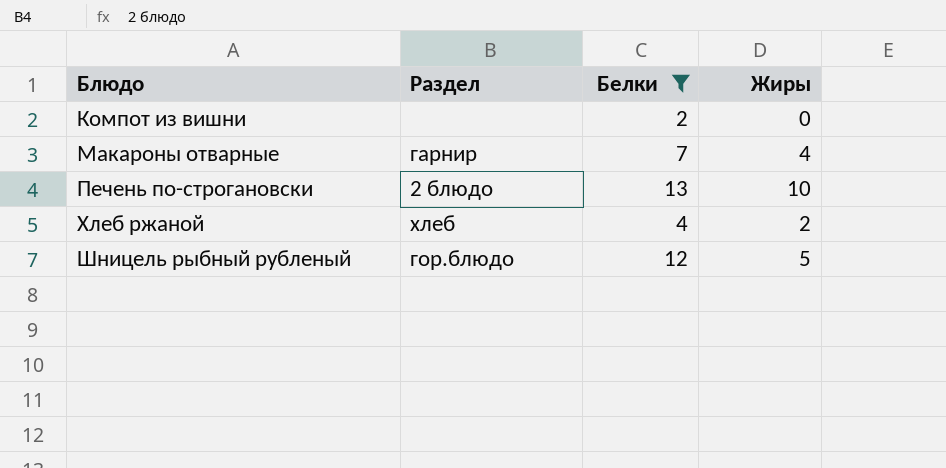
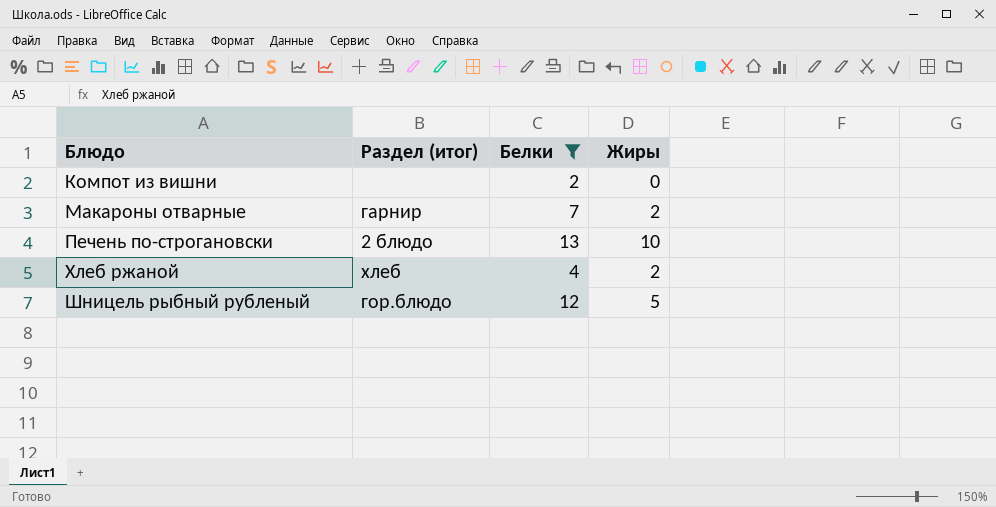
column name: Раздел -> Раздел (итог)
Макароны отварные | Жиры: 4 -> 2

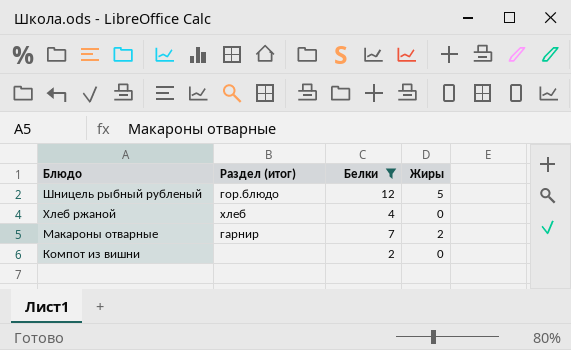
row order: Блюдо ascending -> Блюдо descending
row Печень по-строгановски: 2 блюдо | 13 | 10 -> none
Хлеб ржаной | Жиры: 2 -> 0

